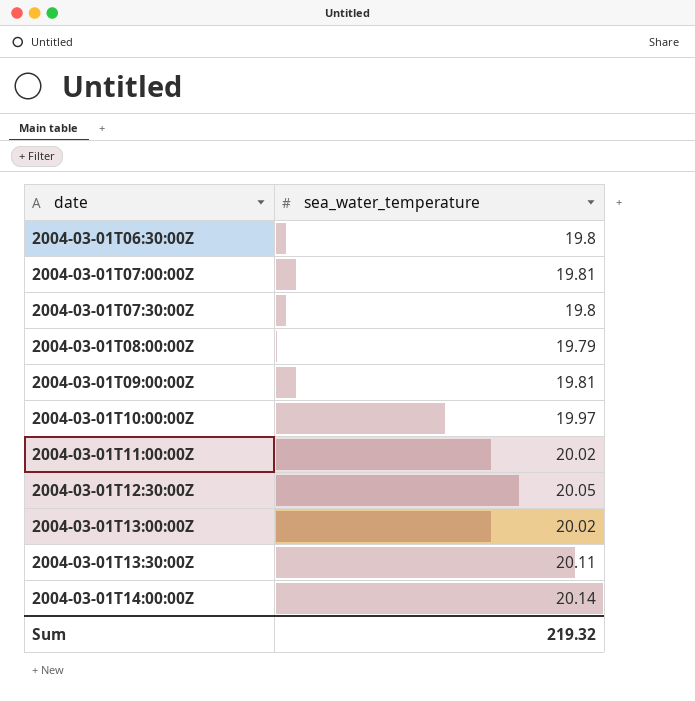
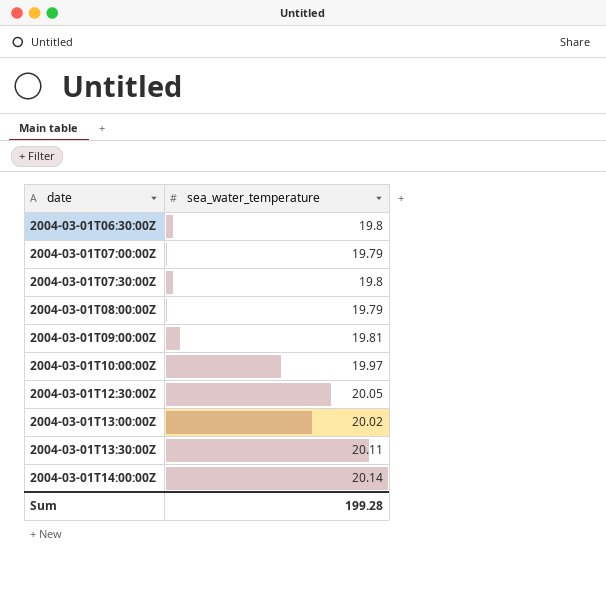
row 2004-03-01T11:00:00Z: 20.02 -> none
2004-03-01T07:00:00Z | sea_water_temperature: 19.81 -> 19.79
Sum | sea_water_temperature: 219.32 -> 199.28

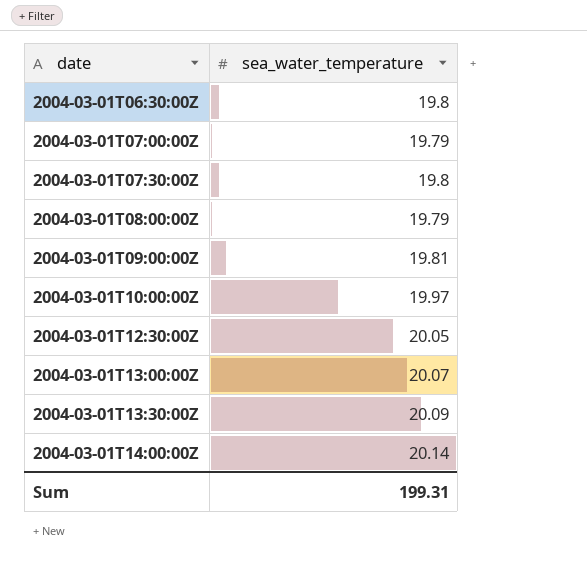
2004-03-01T13:00:00Z | sea_water_temperature: 20.02 -> 20.07
2004-03-01T13:30:00Z | sea_water_temperature: 20.11 -> 20.09
Sum | sea_water_temperature: 199.28 -> 199.31

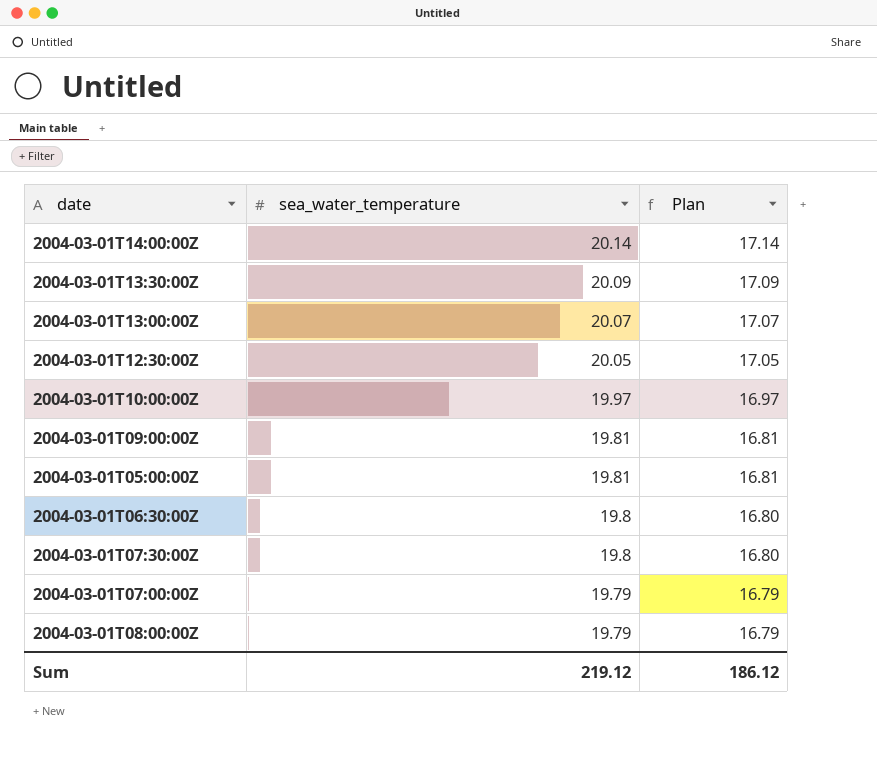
row order: date ascending -> sea_water_temperature descending
column Plan | formula: none -> [sea_water_temperature] - 3
row 2004-03-01T05:00:00Z: none -> 19.81 | 16.81
Sum | sea_water_temperature: 199.31 -> 219.12

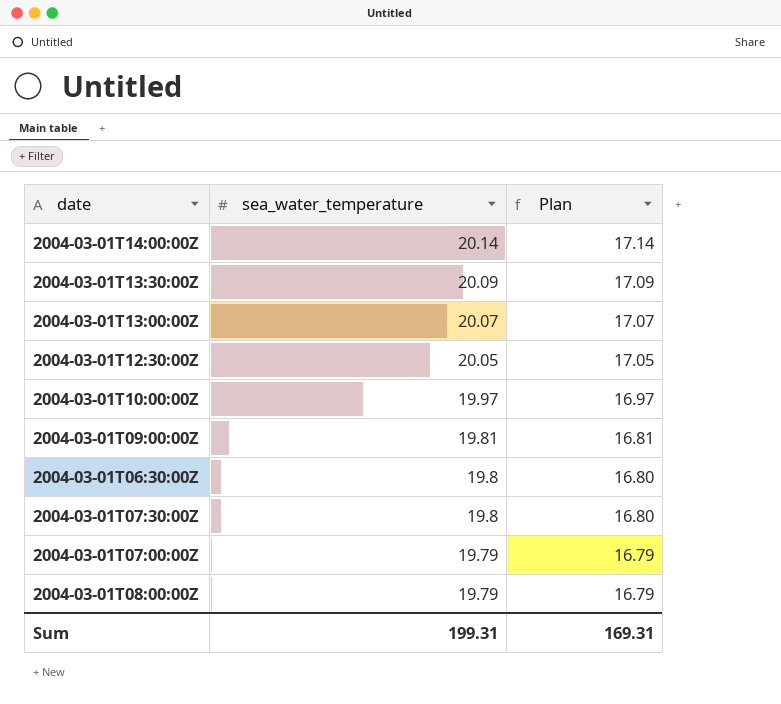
row 2004-03-01T05:00:00Z: 19.81 | 16.81 -> none
Sum | sea_water_temperature: 219.12 -> 199.31
Sum | Plan: 186.12 -> 169.31

